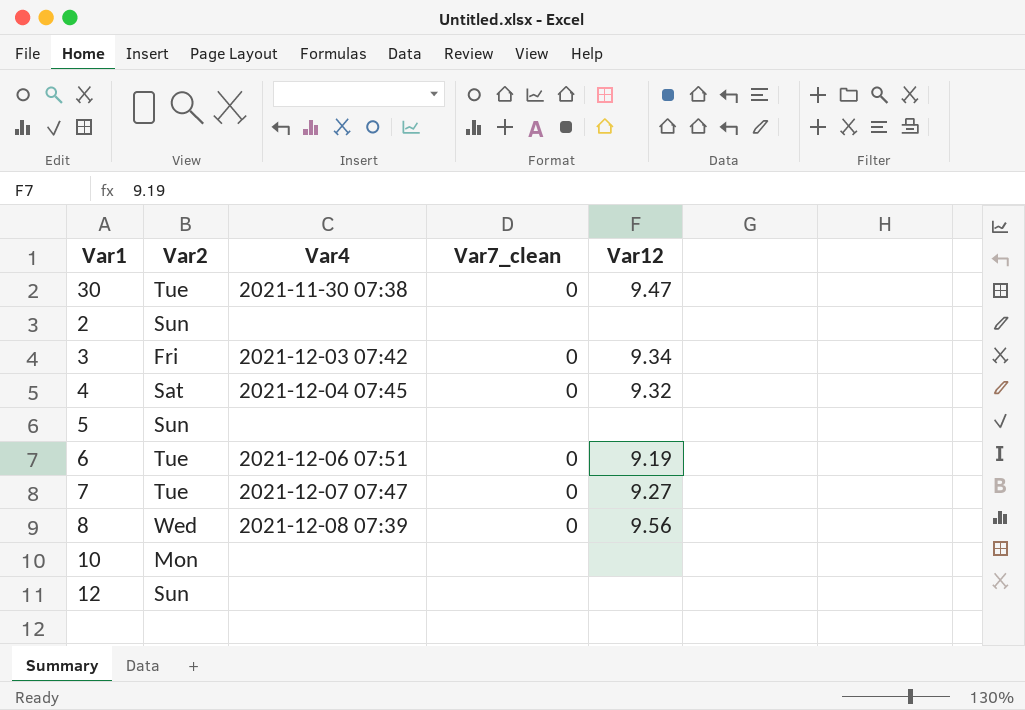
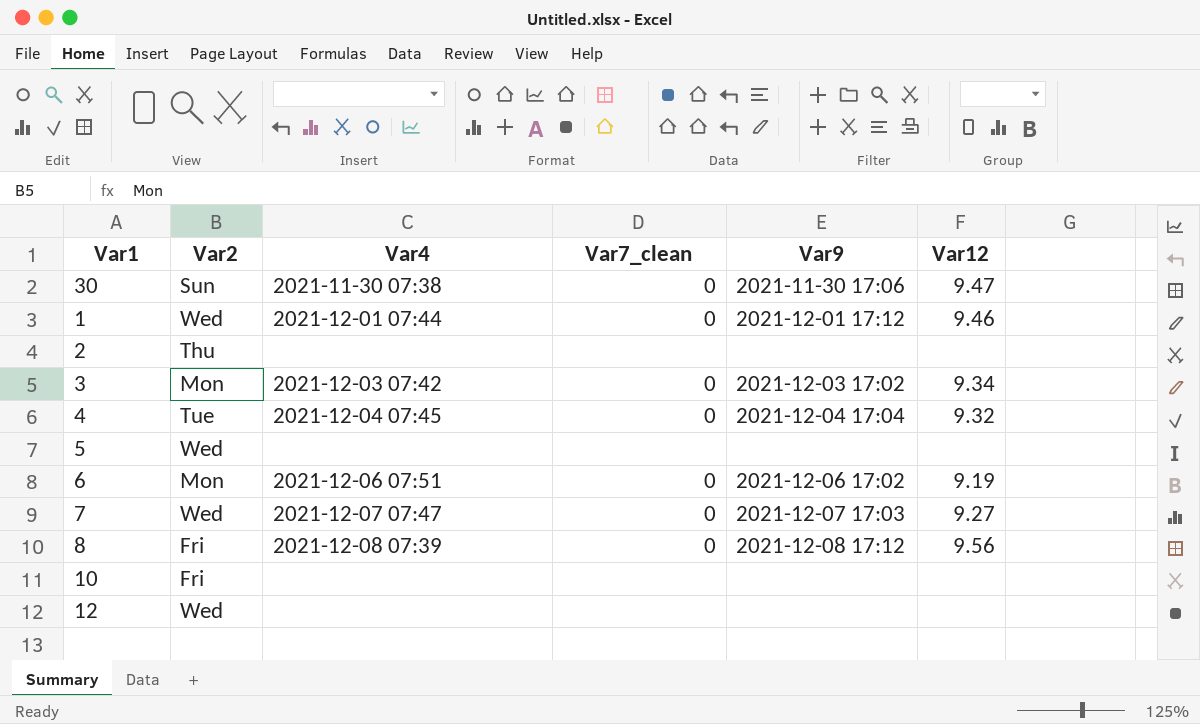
column Var9 | position: none -> 5
30 | Var2: Tue -> Sun
row 1: none -> Wed | 2021-12-01 07:44 | 0 | 2021-12-01 17:12 | 9.46
2 | Var2: Sun -> Thu
3 | Var2: Fri -> Mon
4 | Var2: Sat -> Tue
5 | Var2: Sun -> Wed
6 | Var2: Tue -> Mon
7 | Var2: Tue -> Wed
8 | Var2: Wed -> Fri
10 | Var2: Mon -> Fri
12 | Var2: Sun -> Wed

